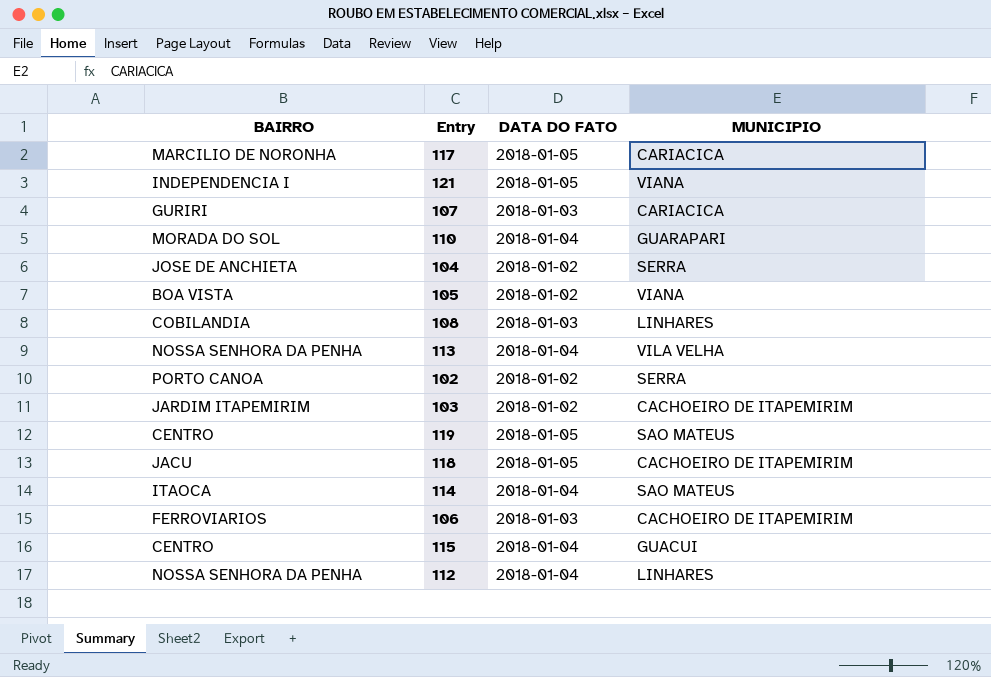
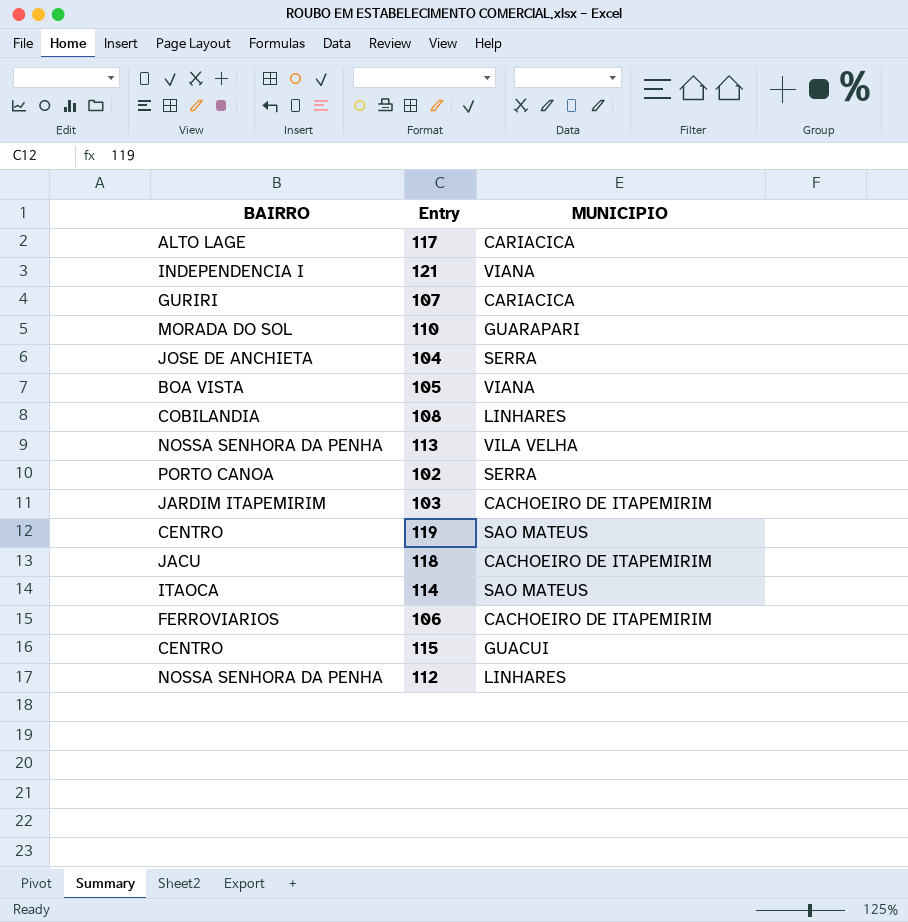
column DATA DO FATO | position: 3 -> none
117 | BAIRRO: MARCILIO DE NORONHA -> ALTO LAGE

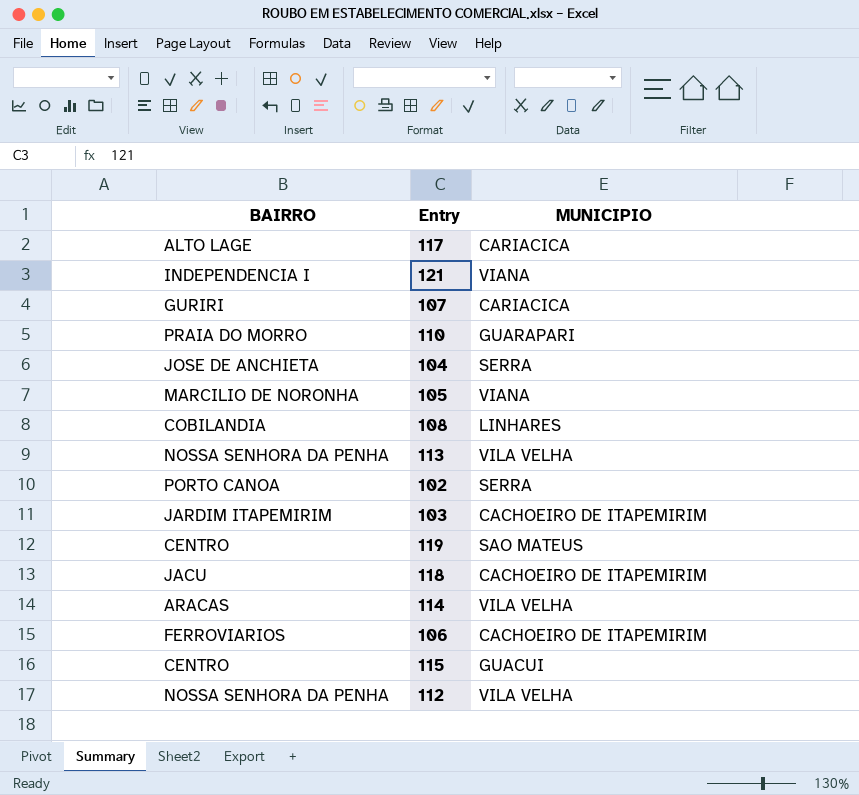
110 | BAIRRO: MORADA DO SOL -> PRAIA DO MORRO
105 | BAIRRO: BOA VISTA -> MARCILIO DE NORONHA
114 | BAIRRO: ITAOCA -> ARACAS
114 | MUNICIPIO: SAO MATEUS -> VILA VELHA
112 | MUNICIPIO: LINHARES -> VILA VELHA

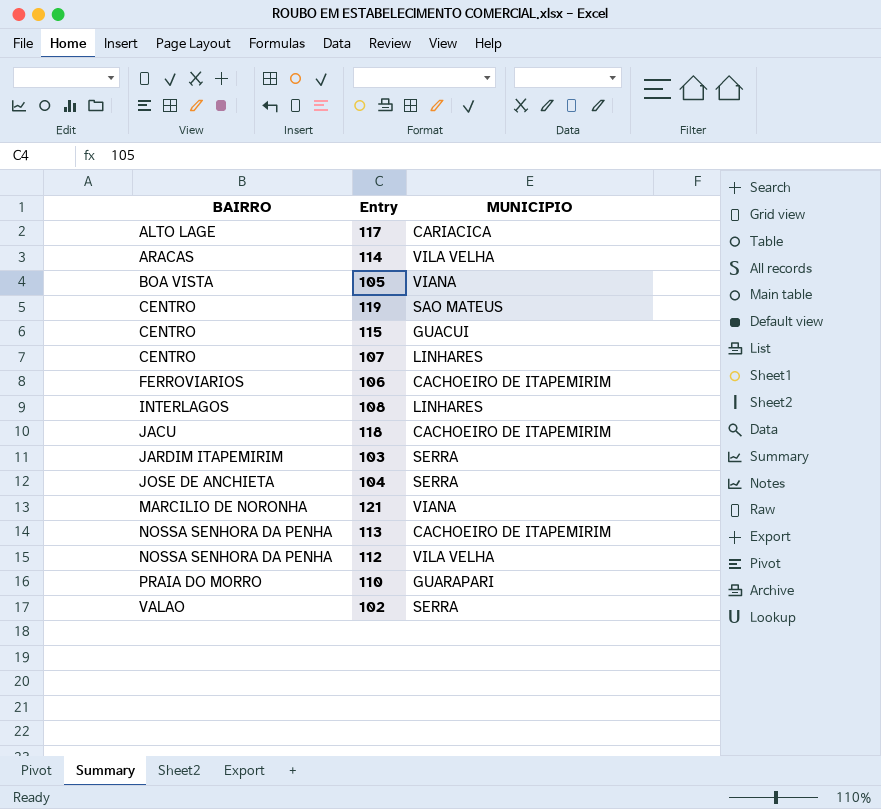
row order: none -> BAIRRO ascending
105 | BAIRRO: MARCILIO DE NORONHA -> BOA VISTA
107 | BAIRRO: GURIRI -> CENTRO
107 | MUNICIPIO: CARIACICA -> LINHARES
108 | BAIRRO: COBILANDIA -> INTERLAGOS
103 | MUNICIPIO: CACHOEIRO DE ITAPEMIRIM -> SERRA
121 | BAIRRO: INDEPENDENCIA I -> MARCILIO DE NORONHA
113 | MUNICIPIO: VILA VELHA -> CACHOEIRO DE ITAPEMIRIM
102 | BAIRRO: PORTO CANOA -> VALAO

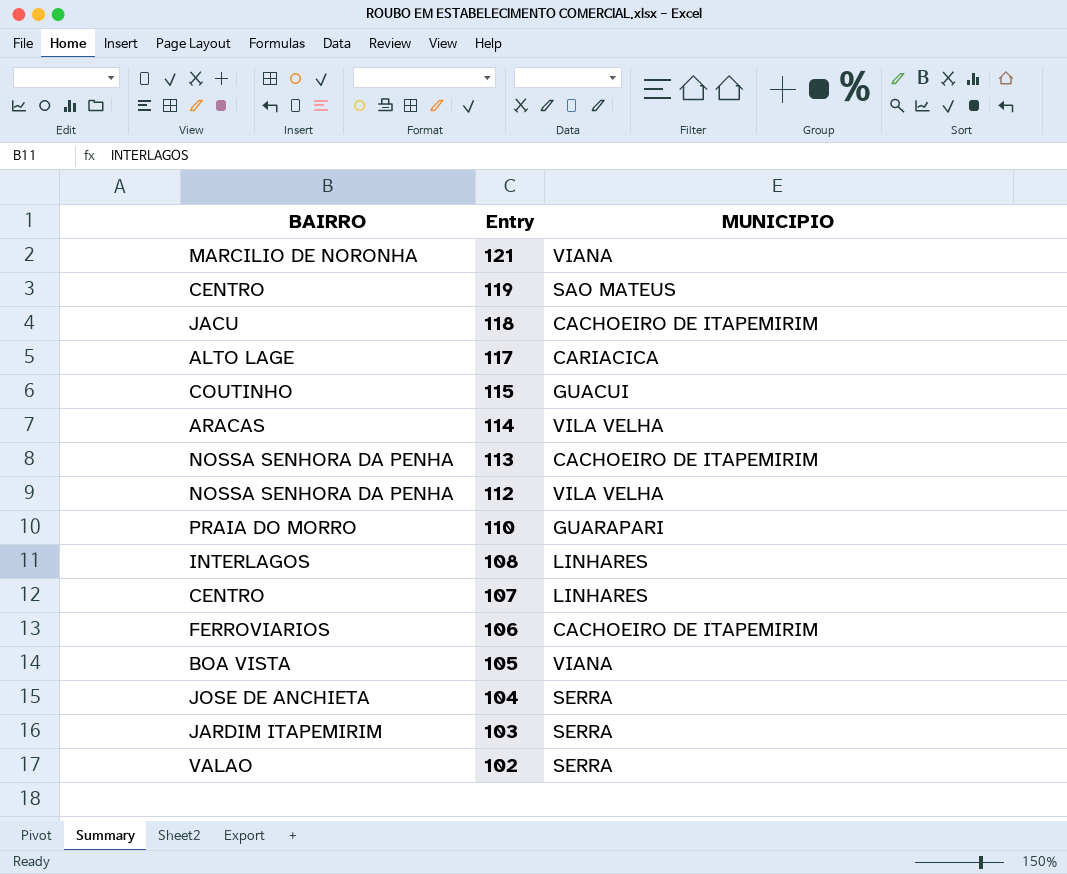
row order: BAIRRO ascending -> Entry descending
115 | BAIRRO: CENTRO -> COUTINHO

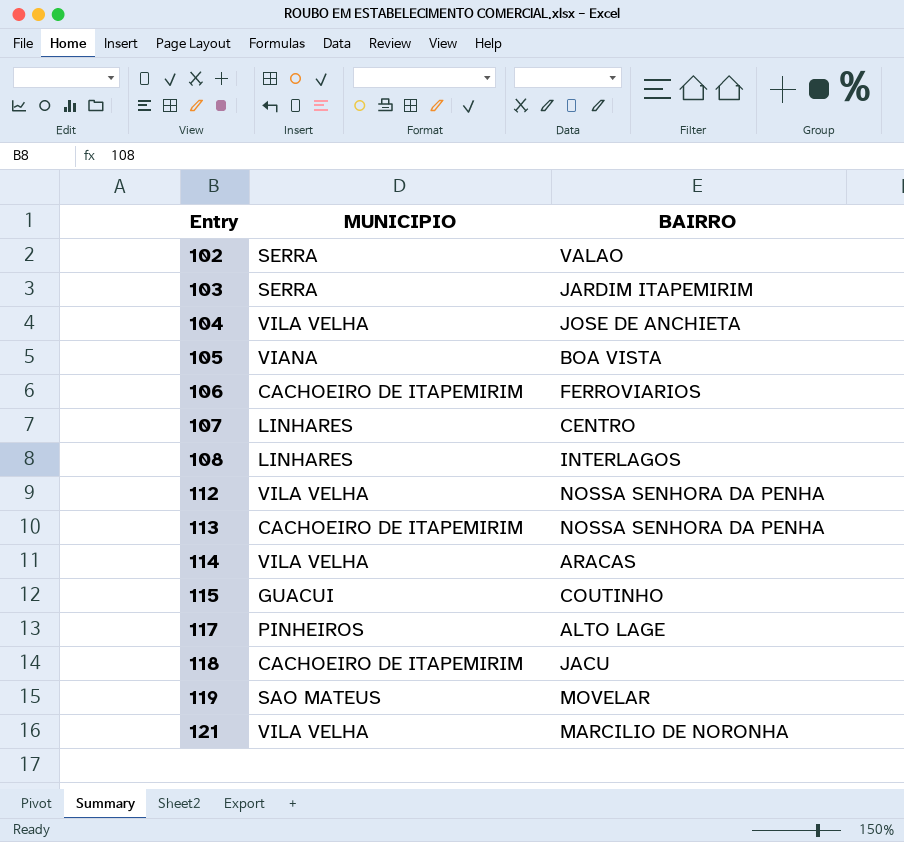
row order: Entry descending -> Entry ascending
column BAIRRO | position: 1 -> 3
row 110: PRAIA DO MORRO | GUARAPARI -> none
104 | MUNICIPIO: SERRA -> VILA VELHA
117 | MUNICIPIO: CARIACICA -> PINHEIROS
119 | BAIRRO: CENTRO -> MOVELAR
121 | MUNICIPIO: VIANA -> VILA VELHA

